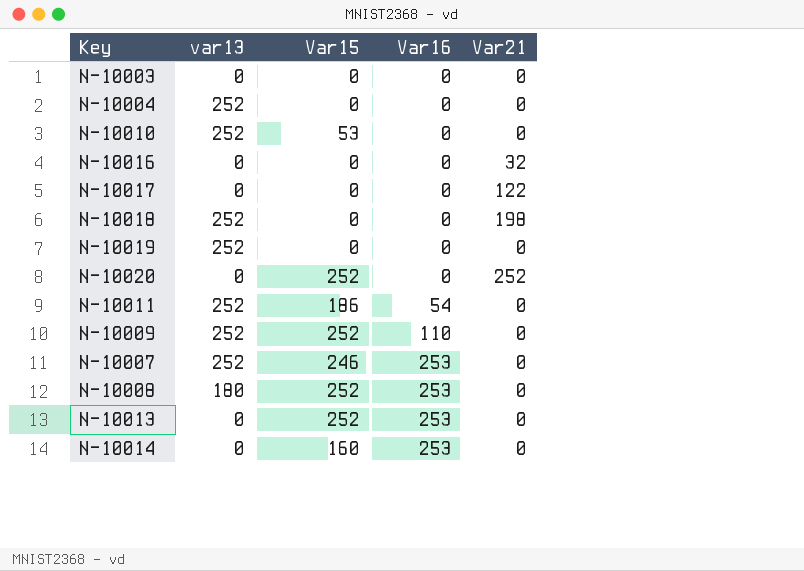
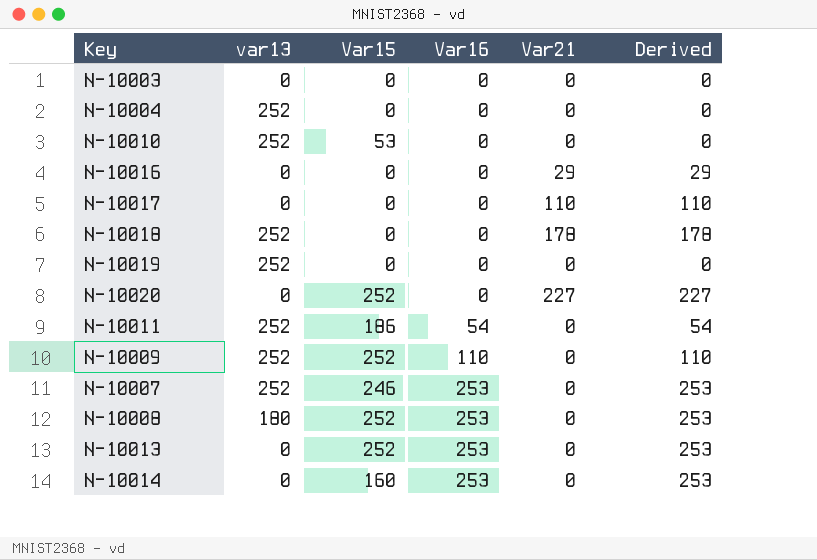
column Derived | formula: none -> [Var16] + [Var21]
N-10016 | Var21: 32 -> 29
N-10017 | Var21: 122 -> 110
N-10018 | Var21: 198 -> 178
N-10020 | Var21: 252 -> 227

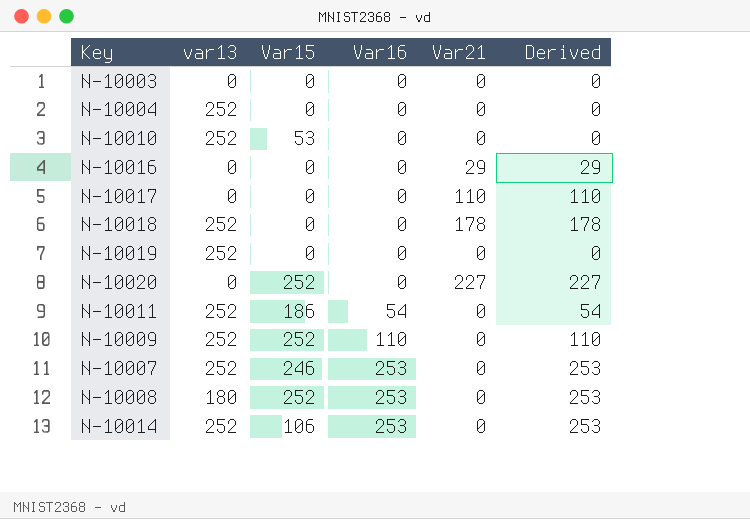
row N-10013: 0 | 252 | 253 | 0 | 253 -> none
N-10014 | var13: 0 -> 252
N-10014 | Var15: 160 -> 106

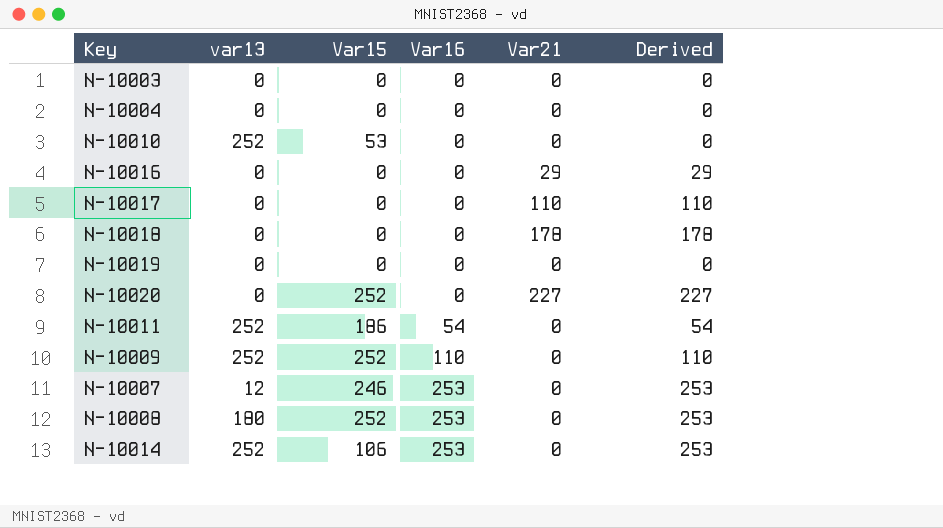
N-10004 | var13: 252 -> 0
N-10018 | var13: 252 -> 0
N-10019 | var13: 252 -> 0
N-10007 | var13: 252 -> 12

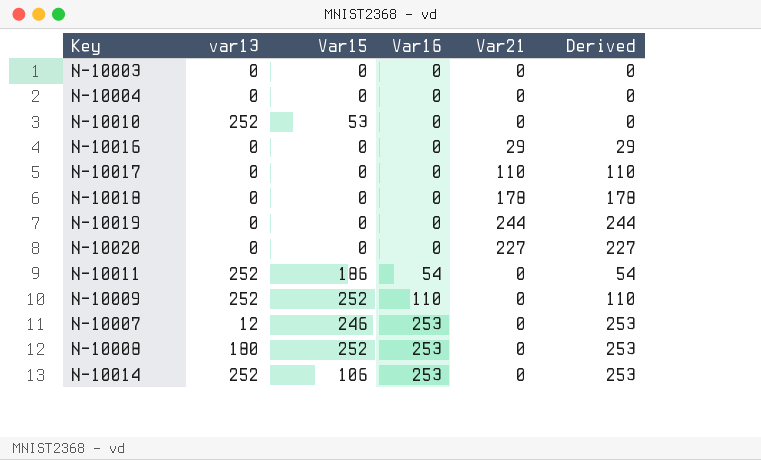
N-10019 | Var21: 0 -> 244
N-10019 | Derived: 0 -> 244
N-10020 | Var15: 252 -> 0

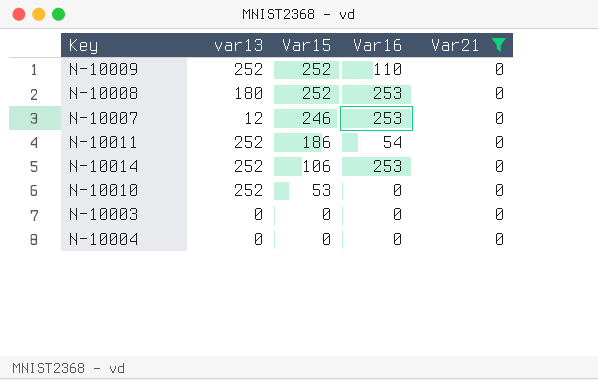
filter: none -> Var21 = 0
row order: Var16 ascending -> Var15 descending
column Derived | formula: [Var16] + [Var21] -> none

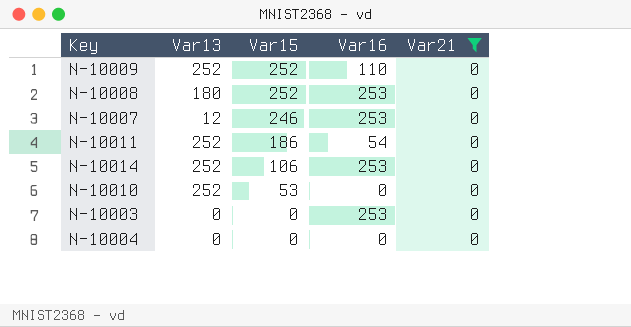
column name: var13 -> Var13
N-10003 | Var16: 0 -> 253

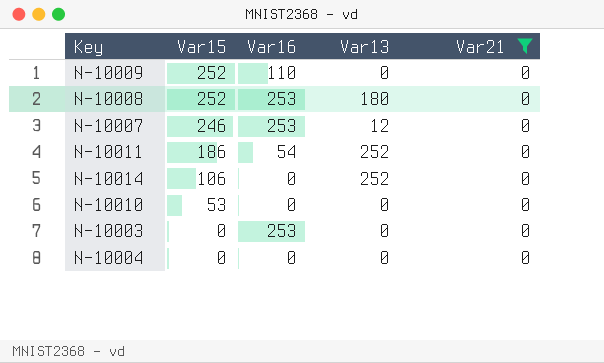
column Var13 | position: 2 -> 4
N-10009 | Var13: 252 -> 0
N-10014 | Var16: 253 -> 0
N-10010 | Var13: 252 -> 0

